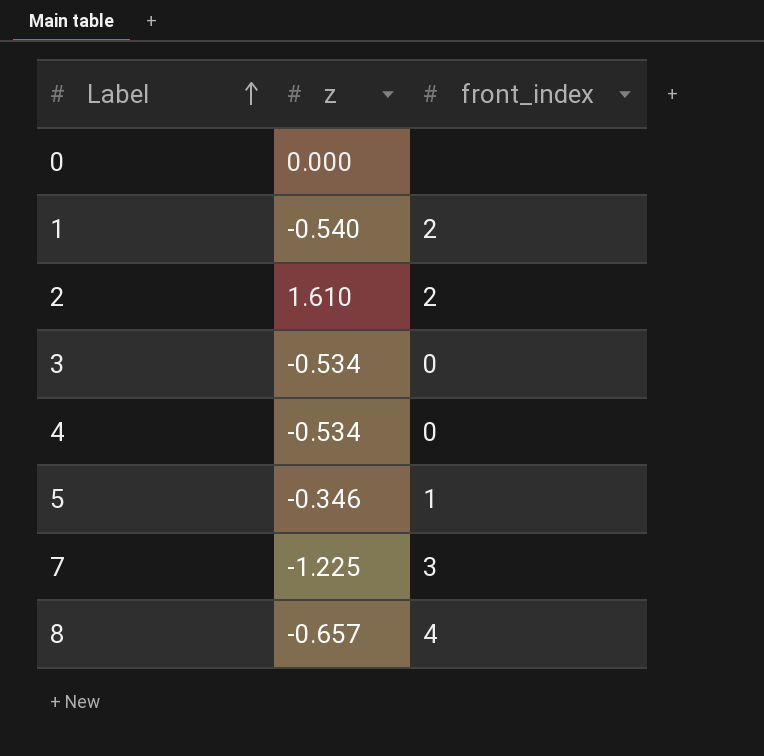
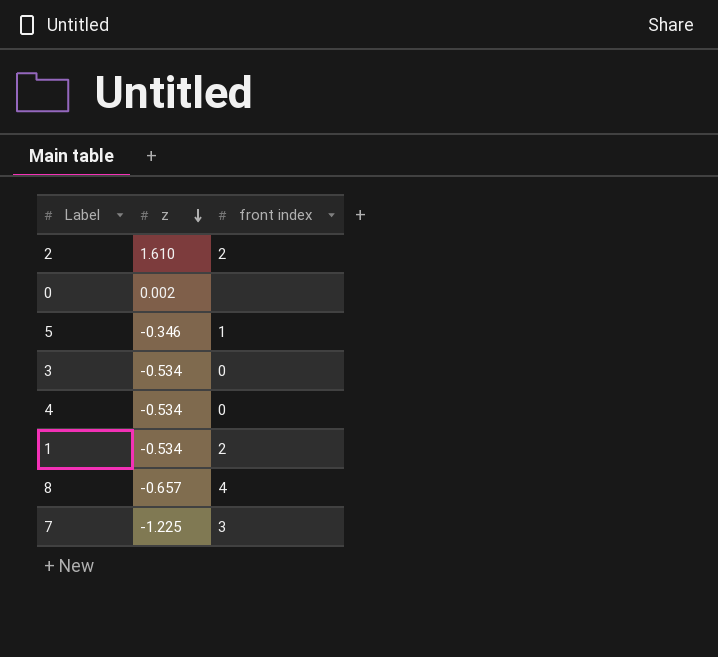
row order: Label ascending -> z descending
column name: front_index -> front index
0 | z: 0.000 -> 0.002
1 | z: -0.540 -> -0.534

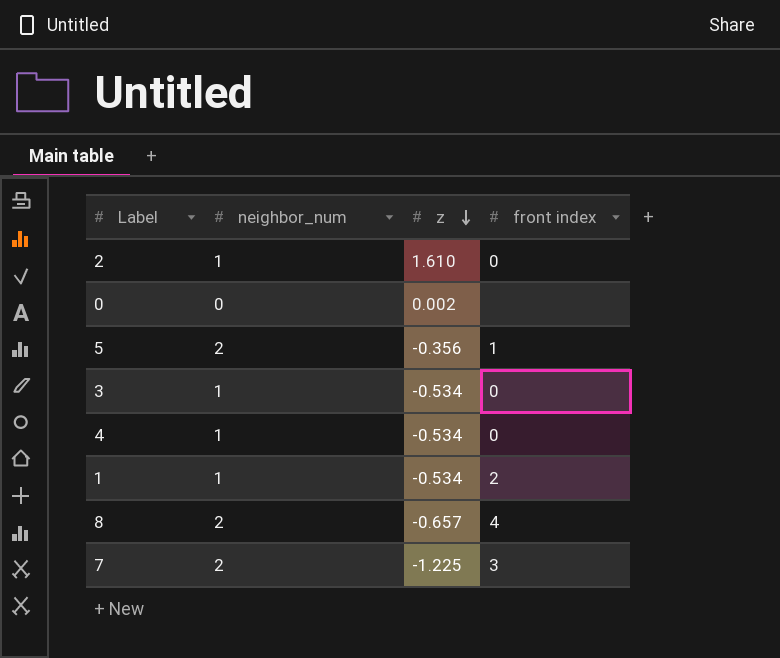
column neighbor_num | position: none -> 2
2 | front index: 2 -> 0
5 | z: -0.346 -> -0.356

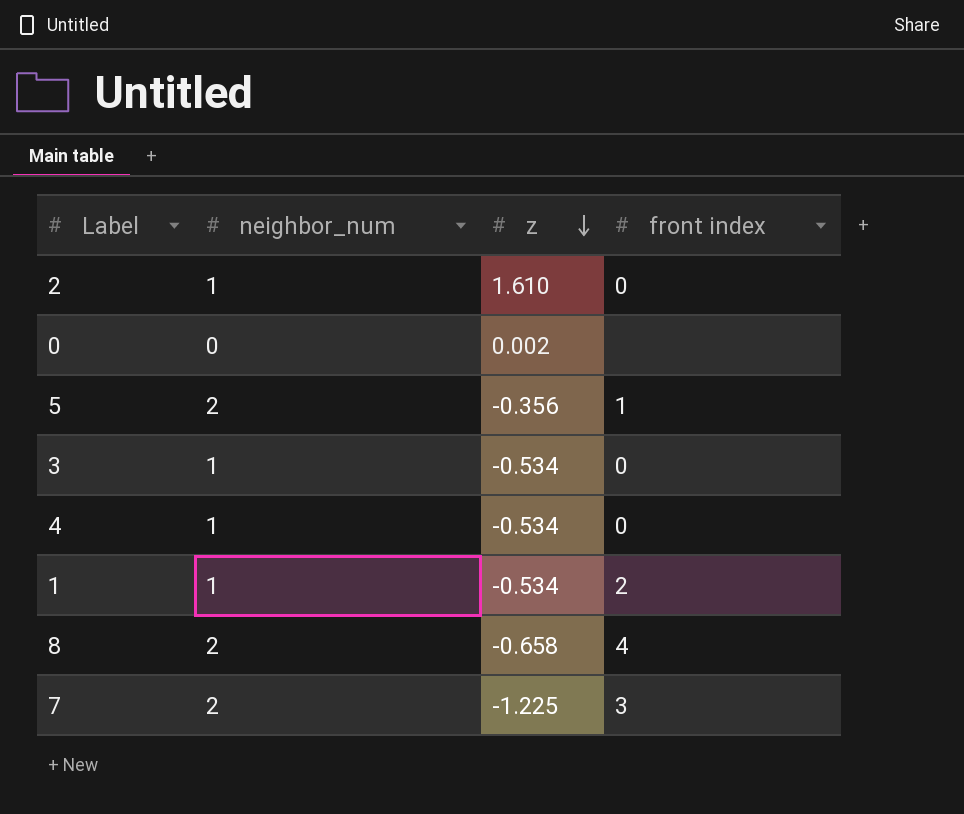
8 | z: -0.657 -> -0.658

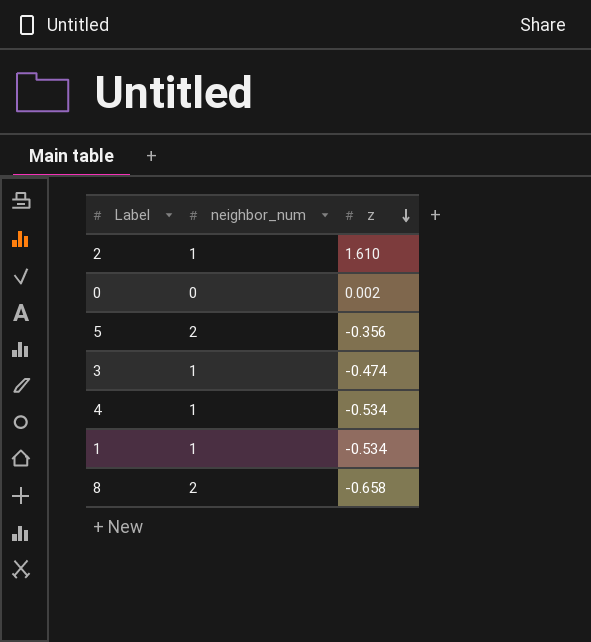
column front index | position: 4 -> none
row 7: 2 | -1.225 | 3 -> none
3 | z: -0.534 -> -0.474

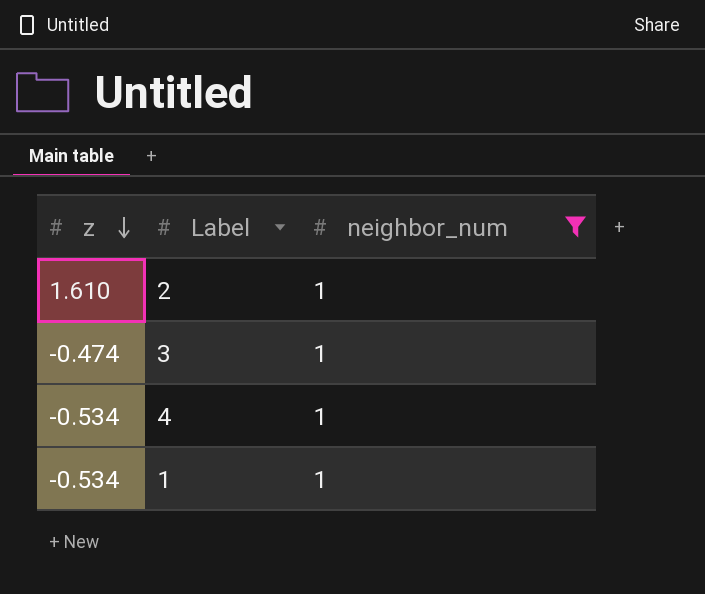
filter: none -> neighbor_num = 1
column z | position: 3 -> 1

